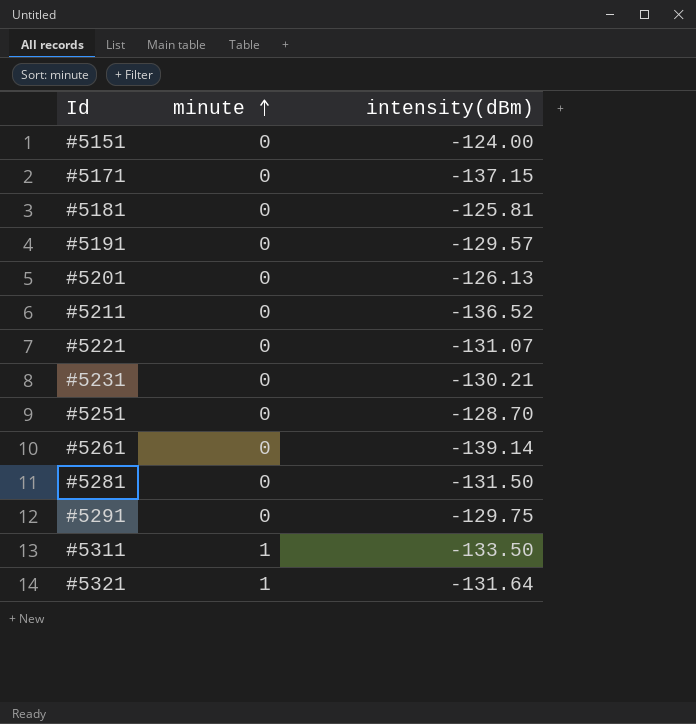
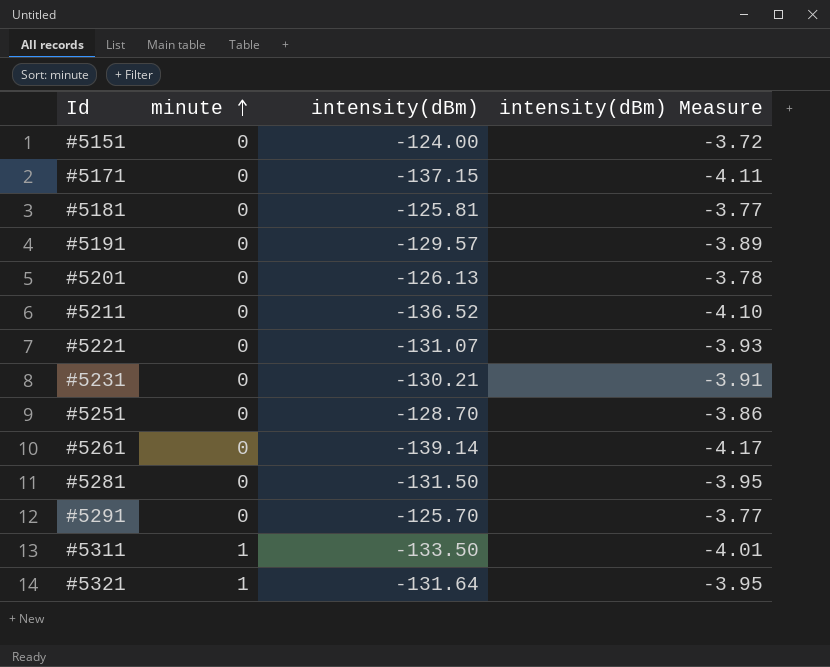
column intensity(dBm) Measure | formula: none -> [intensity(dBm)] * 0.03
#5291 | intensity(dBm): -129.75 -> -125.70

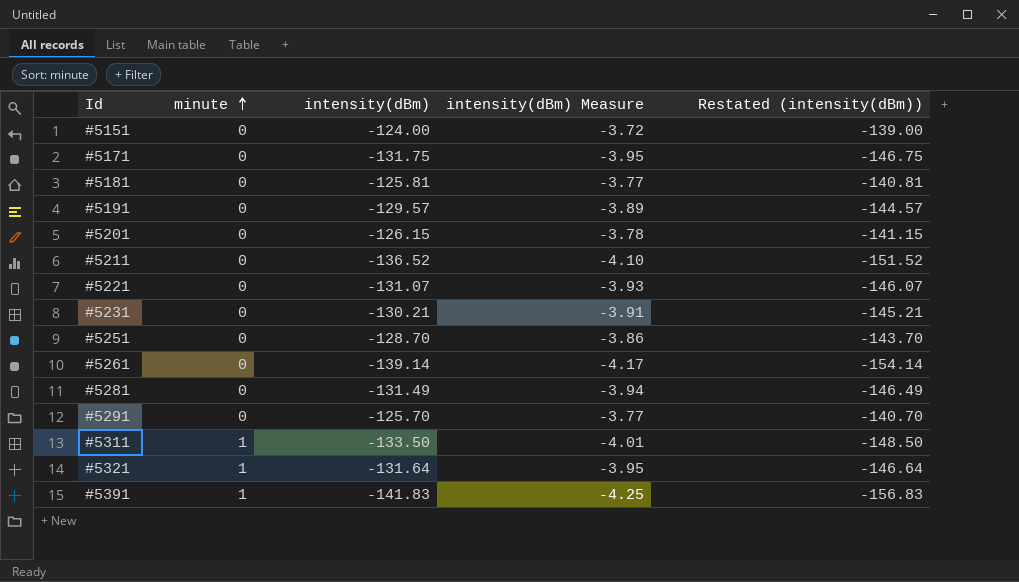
column Restated (intensity(dBm)) | formula: none -> [intensity(dBm)] - 15
#5171 | intensity(dBm): -137.15 -> -131.75
#5171 | intensity(dBm) Measure: -4.11 -> -3.95
#5201 | intensity(dBm): -126.13 -> -126.15
#5281 | intensity(dBm): -131.50 -> -131.49
#5281 | intensity(dBm) Measure: -3.95 -> -3.94
row #5391: none -> 1 | -141.83 | -4.25 | -156.83

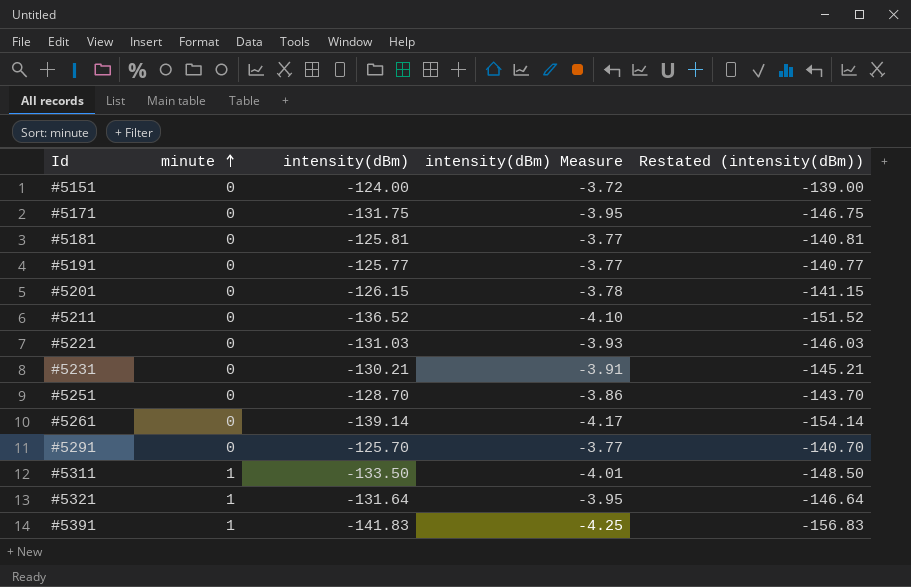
row #5281: 0 | -131.49 | -3.94 | -146.49 -> none
#5191 | intensity(dBm): -129.57 -> -125.77
#5191 | intensity(dBm) Measure: -3.89 -> -3.77
#5191 | Restated (intensity(dBm)): -144.57 -> -140.77
#5221 | intensity(dBm): -131.07 -> -131.03
#5221 | Restated (intensity(dBm)): -146.07 -> -146.03

